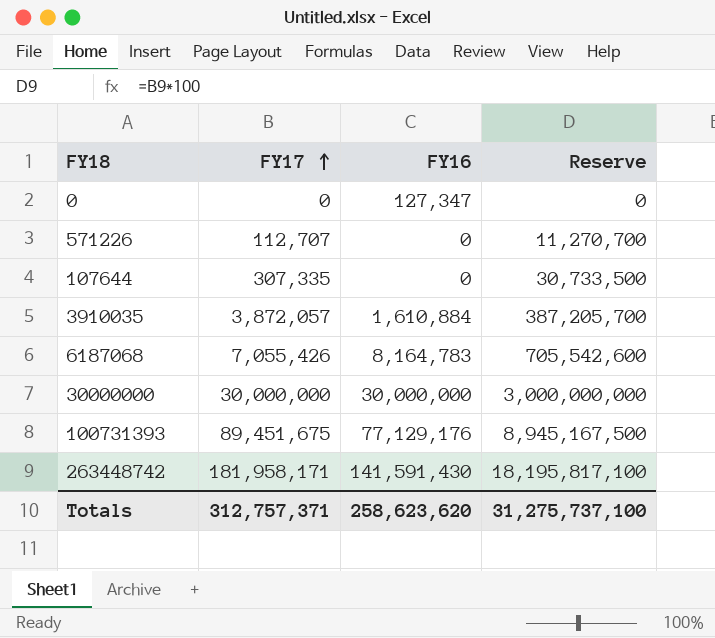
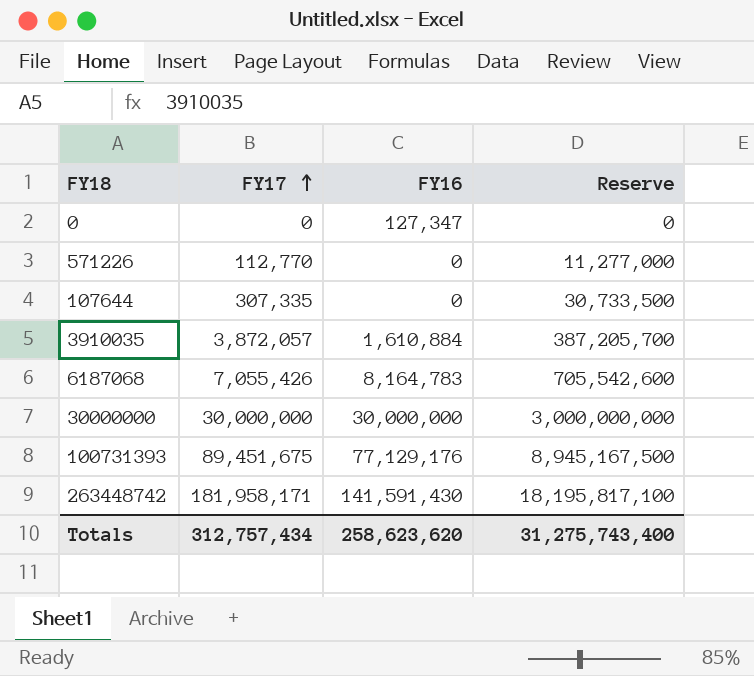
571226 | FY17: 112,707 -> 112,770
571226 | Reserve: 11,270,700 -> 11,277,000
Totals | FY17: 312,757,371 -> 312,757,434
Totals | Reserve: 31,275,737,100 -> 31,275,743,400

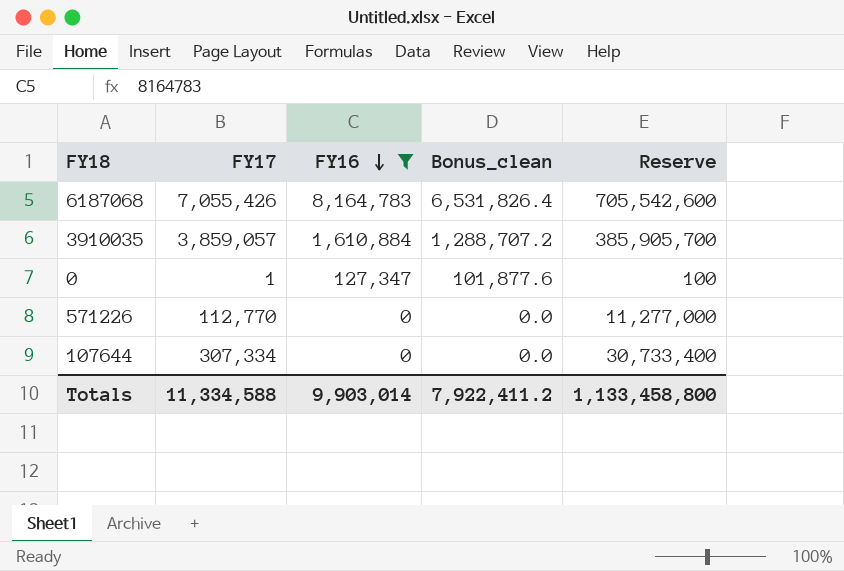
filter: none -> FY16 <= 8,164,783
row order: FY17 ascending -> FY16 descending
column Bonus_clean | formula: none -> [FY16] * 0.8
3910035 | FY17: 3,872,057 -> 3,859,057
3910035 | Reserve: 387,205,700 -> 385,905,700
0 | FY17: 0 -> 1
0 | Reserve: 0 -> 100
107644 | FY17: 307,335 -> 307,334
107644 | Reserve: 30,733,500 -> 30,733,400
Totals | FY17: 312,757,434 -> 11,334,588
Totals | FY16: 258,623,620 -> 9,903,014
Totals | Reserve: 31,275,743,400 -> 1,133,458,800

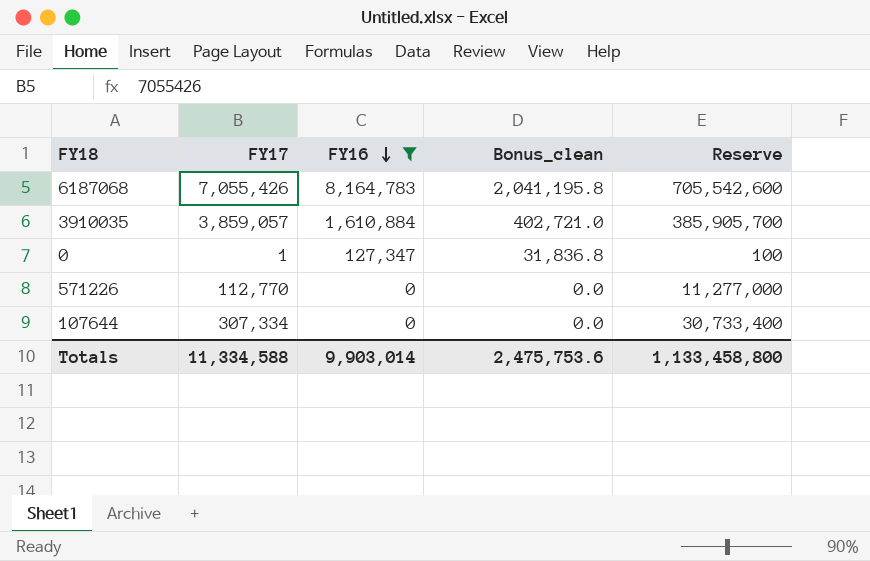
column Bonus_clean | formula: [FY16] * 0.8 -> [FY16] * 0.25
Totals | Bonus_clean: 7,922,411.2 -> 2,475,753.6

